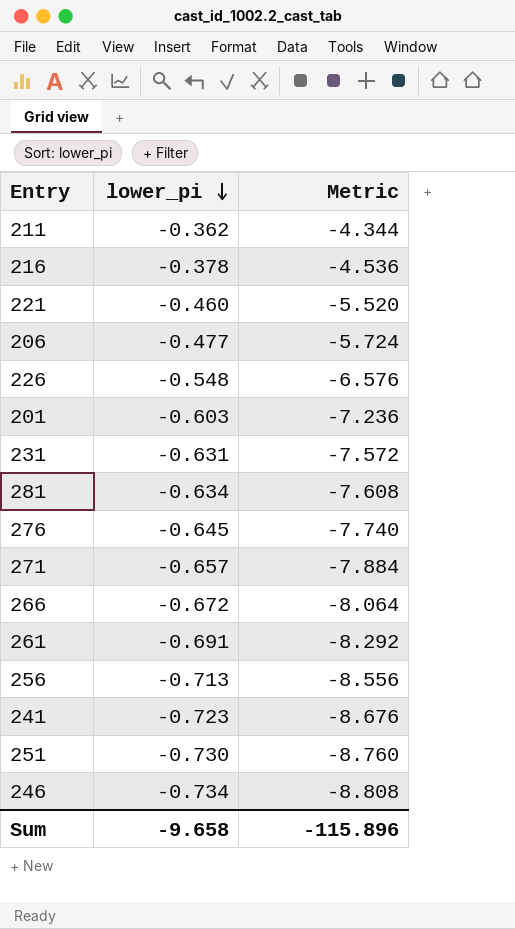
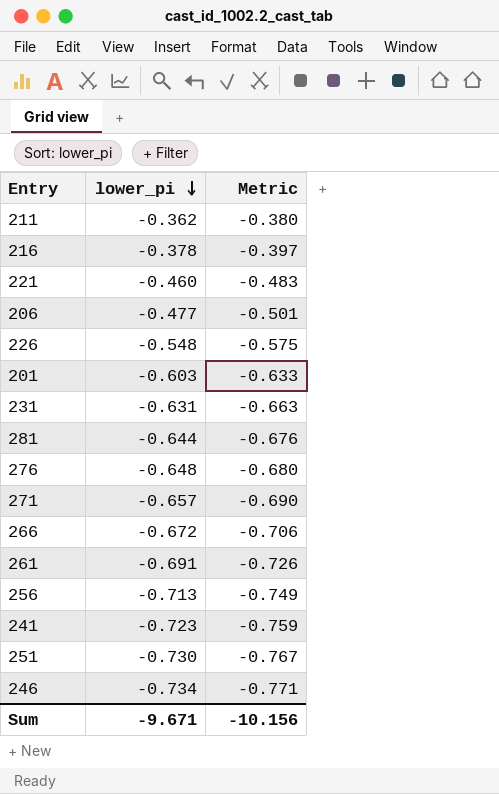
column Metric | formula: [lower_pi] * 12 -> [lower_pi] * 1.05
281 | lower_pi: -0.634 -> -0.644
276 | lower_pi: -0.645 -> -0.648
Sum | lower_pi: -9.658 -> -9.671
Sum | Metric: -115.896 -> -10.156

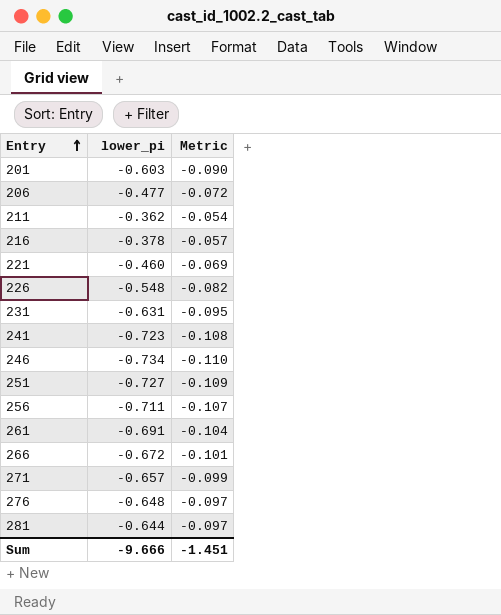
row order: lower_pi descending -> Entry ascending
column Metric | formula: [lower_pi] * 1.05 -> [lower_pi] * 0.15
251 | lower_pi: -0.730 -> -0.727
256 | lower_pi: -0.713 -> -0.711
Sum | lower_pi: -9.671 -> -9.666
Sum | Metric: -10.156 -> -1.451

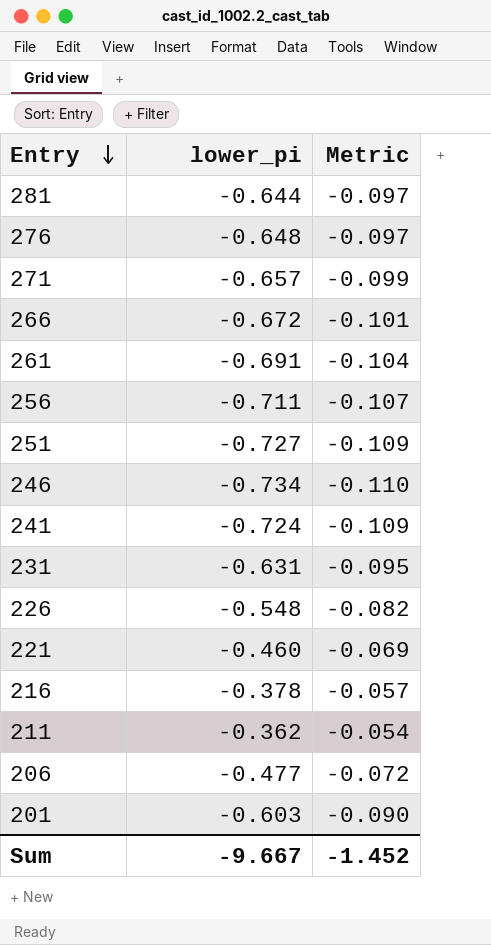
row order: Entry ascending -> Entry descending
241 | lower_pi: -0.723 -> -0.724
241 | Metric: -0.108 -> -0.109
Sum | lower_pi: -9.666 -> -9.667
Sum | Metric: -1.451 -> -1.452

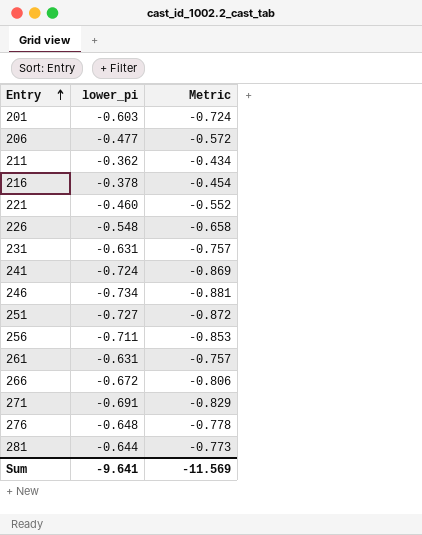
row order: Entry descending -> Entry ascending
column Metric | formula: [lower_pi] * 0.15 -> [lower_pi] * 1.2
261 | lower_pi: -0.691 -> -0.631
271 | lower_pi: -0.657 -> -0.691
Sum | lower_pi: -9.667 -> -9.641
Sum | Metric: -1.452 -> -11.569

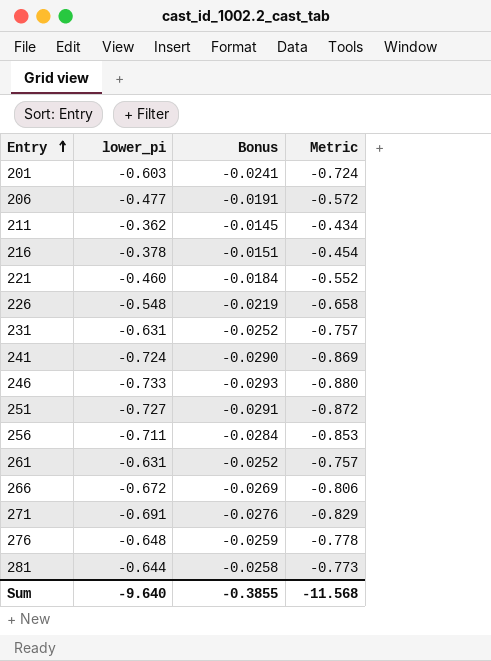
column Bonus | formula: none -> [lower_pi] * 0.04
246 | lower_pi: -0.734 -> -0.733
246 | Metric: -0.881 -> -0.880
Sum | lower_pi: -9.641 -> -9.640
Sum | Metric: -11.569 -> -11.568

